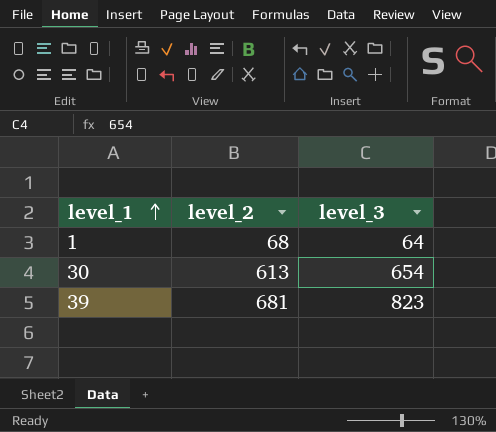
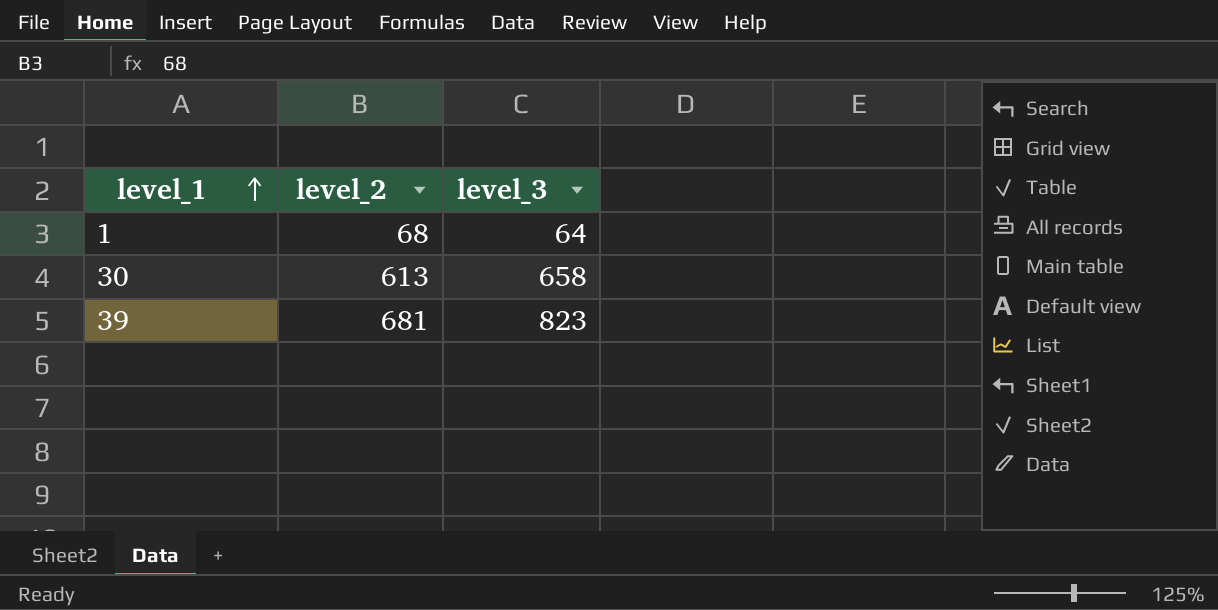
30 | level_3: 654 -> 658

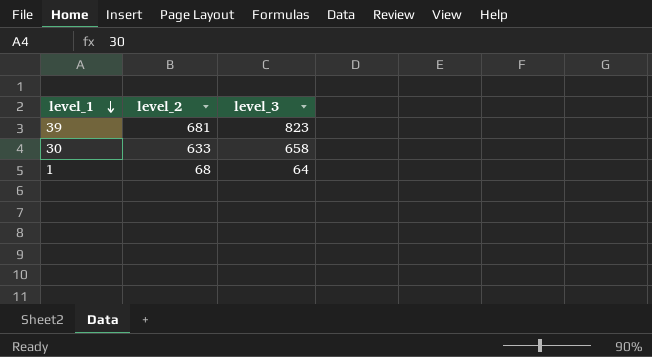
row order: level_1 ascending -> level_1 descending
30 | level_2: 613 -> 633

